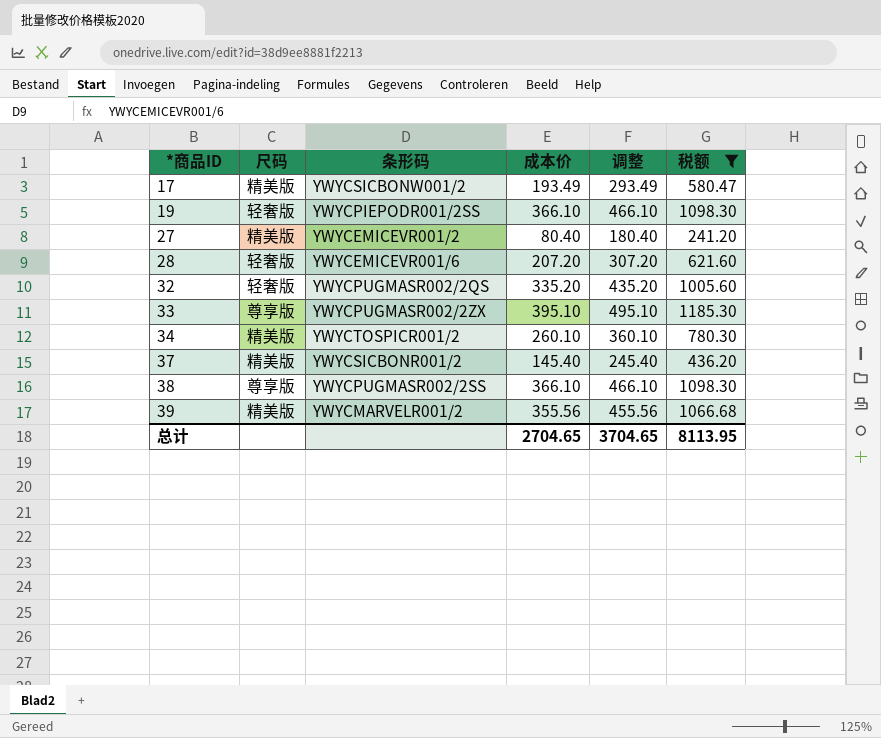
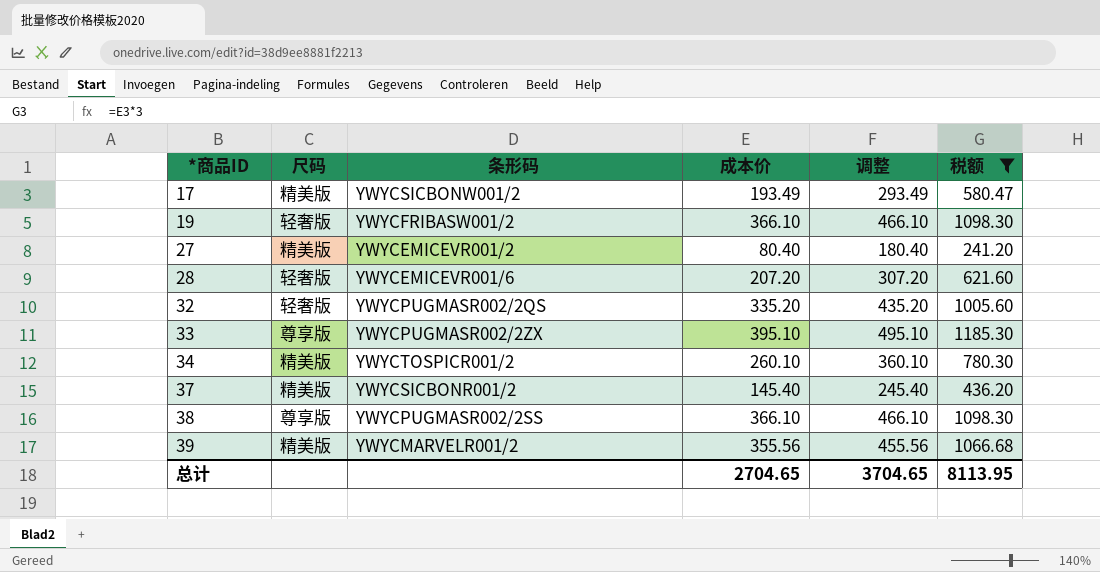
19 | 条形码: YWYCPIEPODR001/2SS -> YWYCFRIBASW001/2

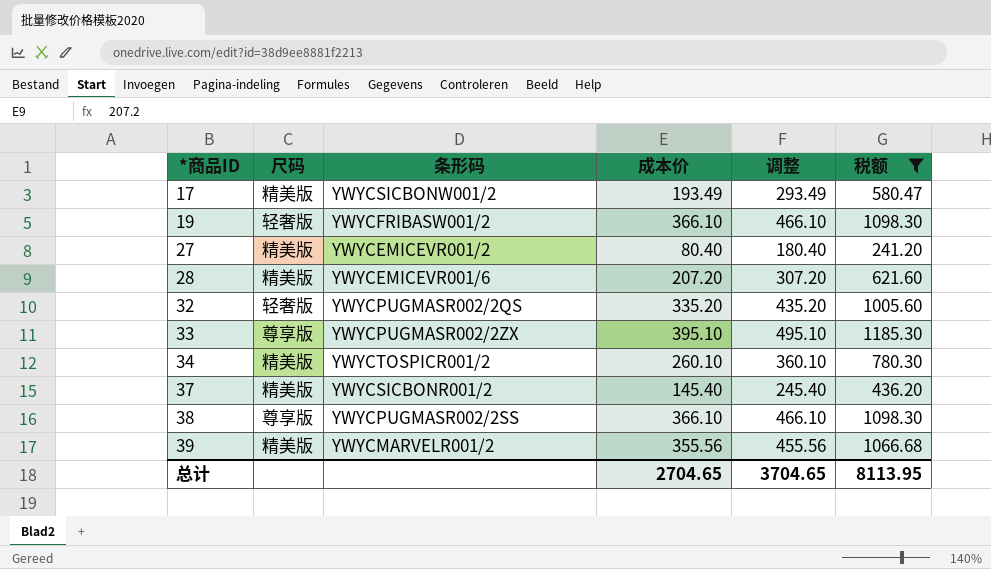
28 | 尺码: 轻奢版 -> 精美版

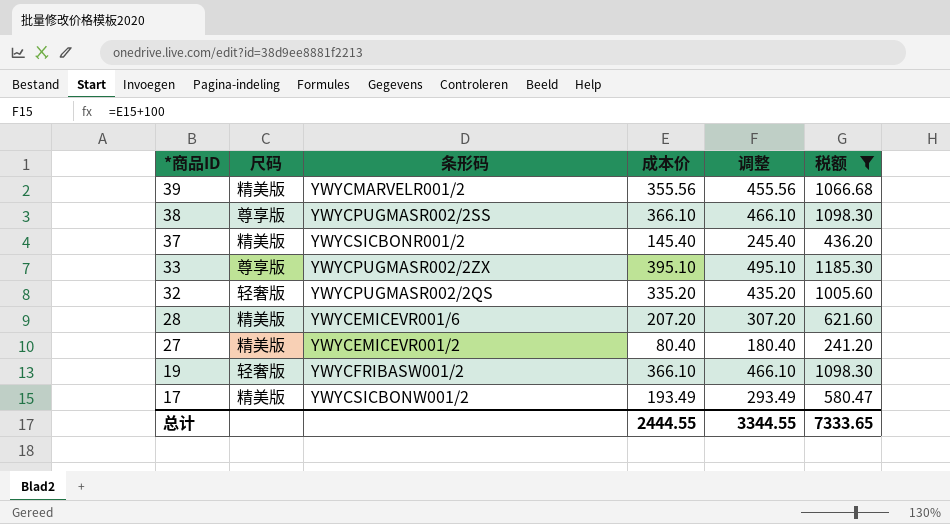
row order: *商品ID ascending -> *商品ID descending
row 34: 精美版 | YWYCTOSPICR001/2 | 260.10 | 360.10 | 780.30 -> none
总计 | 成本价: 2704.65 -> 2444.55
总计 | 调整: 3704.65 -> 3344.55
总计 | 税额: 8113.95 -> 7333.65

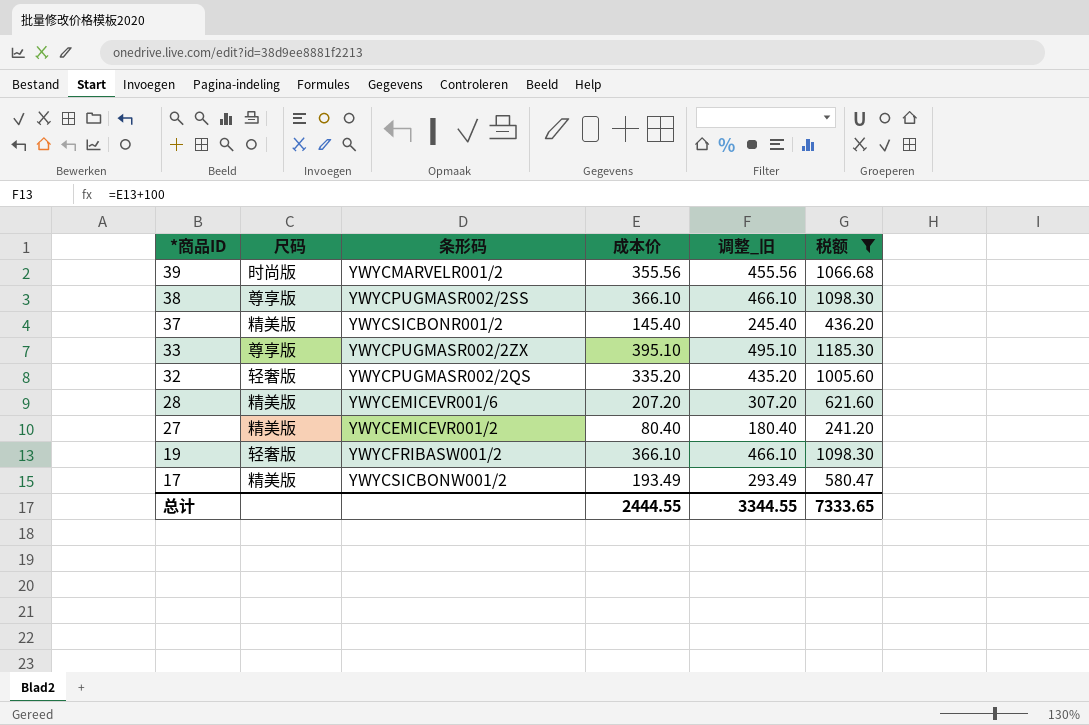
column name: 调整 -> 调整_旧
39 | 尺码: 精美版 -> 时尚版

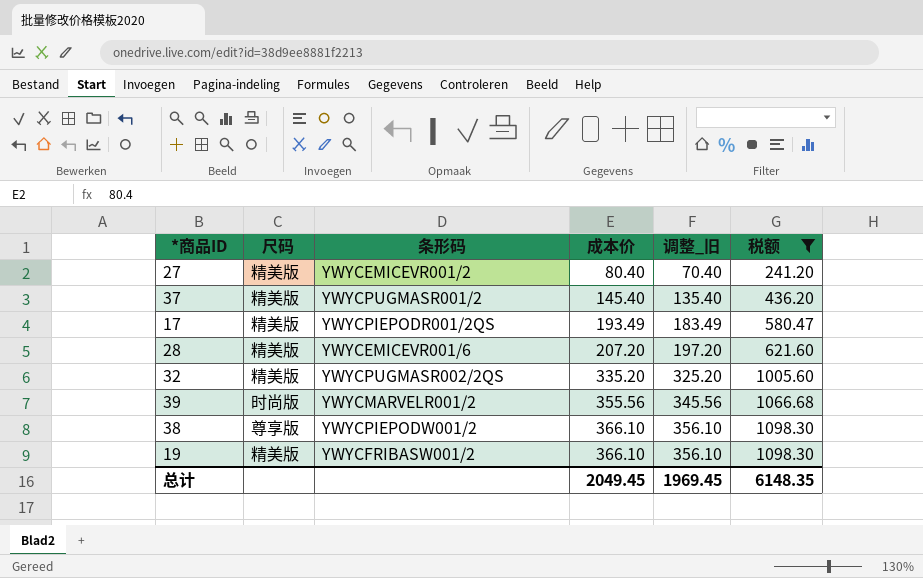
row order: *商品ID descending -> 成本价 ascending
column 调整_旧 | formula: [成本价] + 100 -> [成本价] - 10
row 33: 尊享版 | YWYCPUGMASR002/2ZX | 395.10 | 495.10 | 1185.30 -> none
37 | 条形码: YWYCSICBONR001/2 -> YWYCPUGMASR001/2
17 | 条形码: YWYCSICBONW001/2 -> YWYCPIEPODR001/2QS
32 | 尺码: 轻奢版 -> 精美版
38 | 条形码: YWYCPUGMASR002/2SS -> YWYCPIEPODW001/2
19 | 尺码: 轻奢版 -> 精美版
总计 | 成本价: 2444.55 -> 2049.45
总计 | 调整_旧: 3344.55 -> 1969.45
总计 | 税额: 7333.65 -> 6148.35

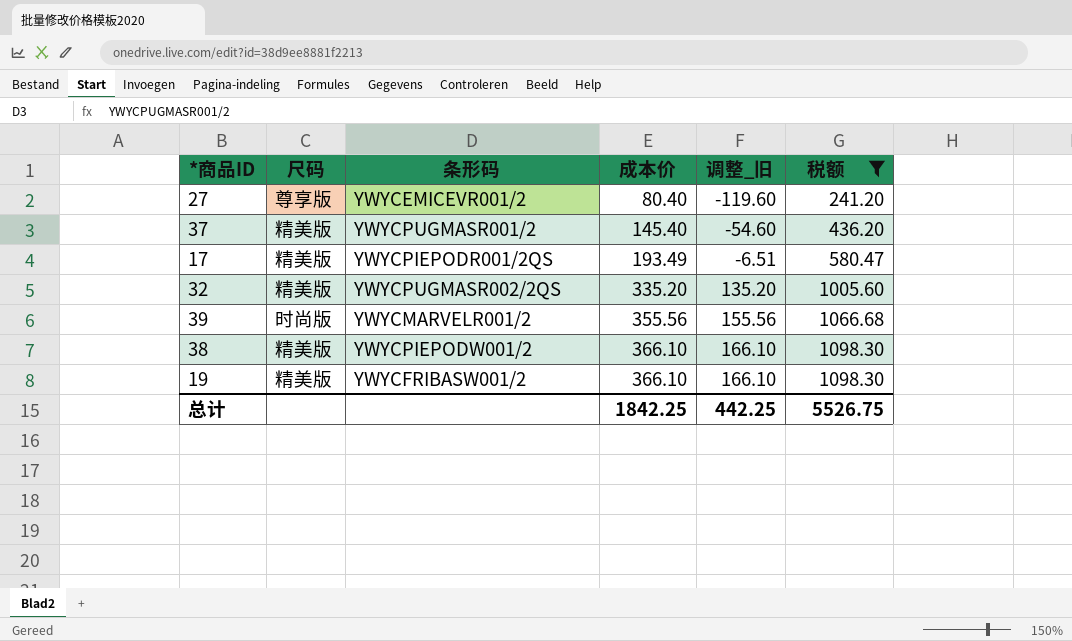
column 调整_旧 | formula: [成本价] - 10 -> [成本价] - 200
row 28: 精美版 | YWYCEMICEVR001/6 | 207.20 | 197.20 | 621.60 -> none
27 | 尺码: 精美版 -> 尊享版
38 | 尺码: 尊享版 -> 精美版
总计 | 成本价: 2049.45 -> 1842.25
总计 | 调整_旧: 1969.45 -> 442.25
总计 | 税额: 6148.35 -> 5526.75

